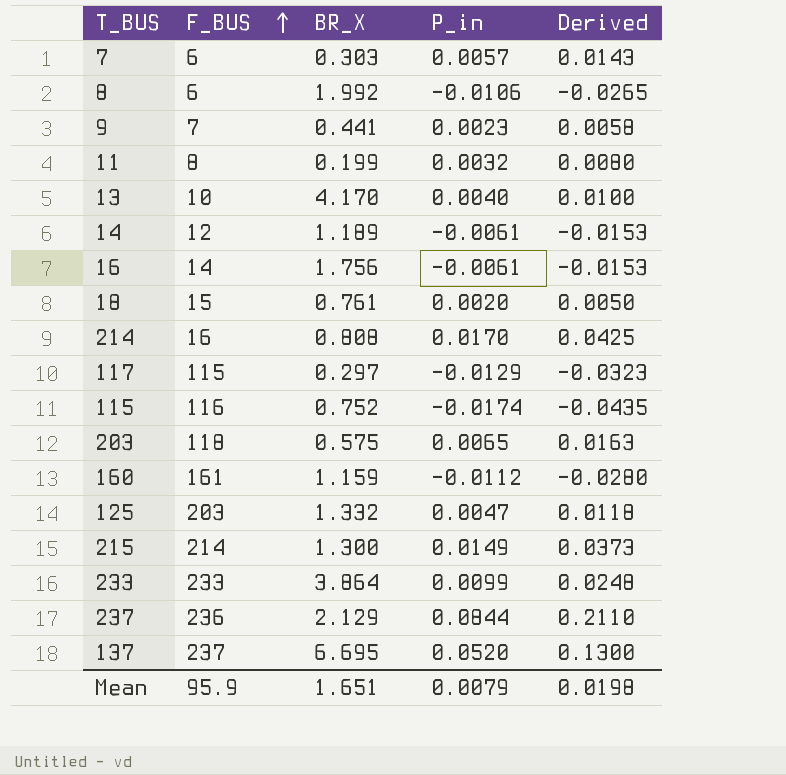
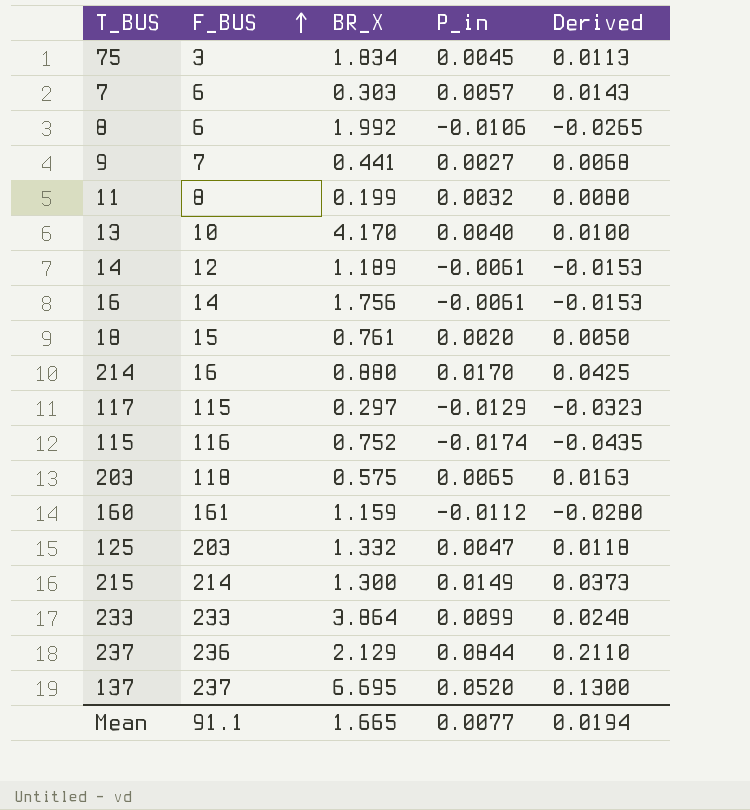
row 75: none -> 3 | 1.834 | 0.0045 | 0.0113
9 | P_in: 0.0023 -> 0.0027
9 | Derived: 0.0058 -> 0.0068
214 | BR_X: 0.808 -> 0.880
Mean | F_BUS: 95.9 -> 91.1
Mean | BR_X: 1.651 -> 1.665
Mean | P_in: 0.0079 -> 0.0077
Mean | Derived: 0.0198 -> 0.0194

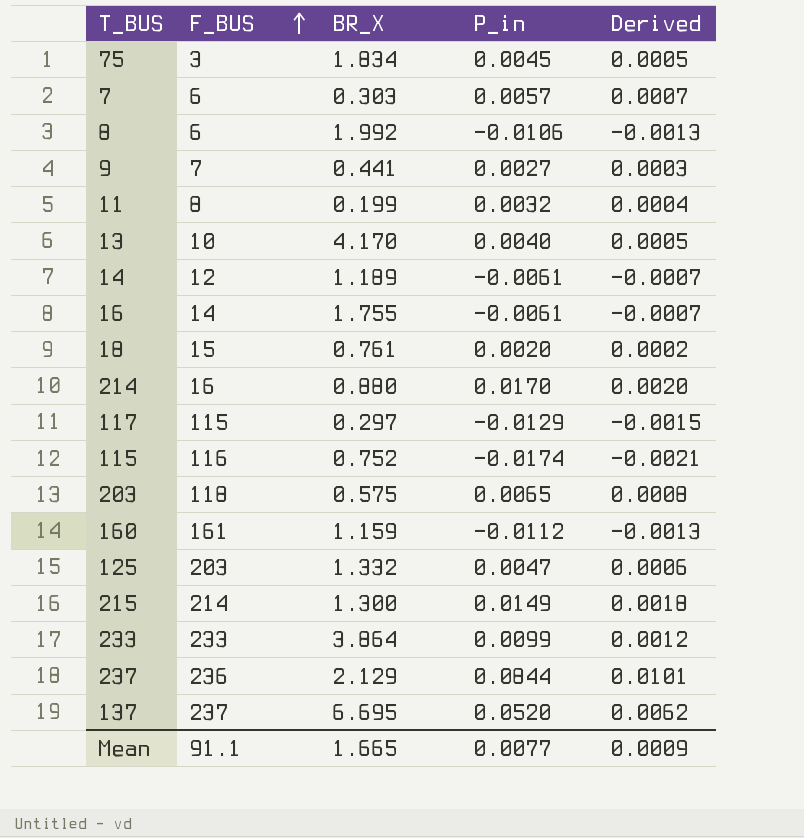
column Derived | formula: [P_in] * 2.5 -> [P_in] * 0.12
16 | BR_X: 1.756 -> 1.755
Mean | Derived: 0.0194 -> 0.0009

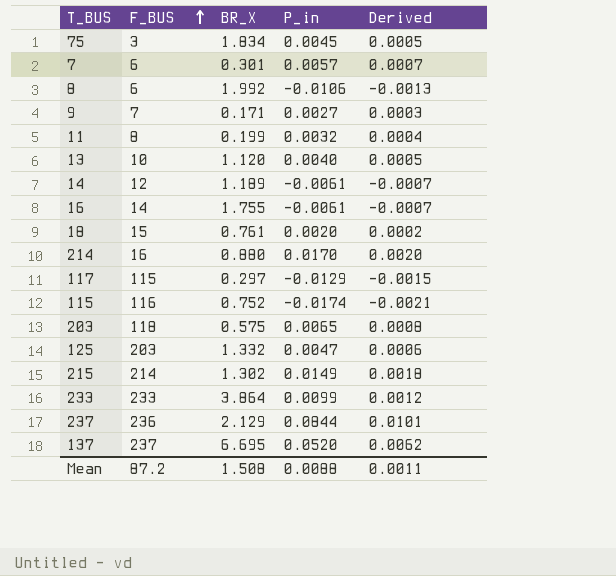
row 160: 161 | 1.159 | -0.0112 | -0.0013 -> none
7 | BR_X: 0.303 -> 0.301
9 | BR_X: 0.441 -> 0.171
13 | BR_X: 4.170 -> 1.120
215 | BR_X: 1.300 -> 1.302
Mean | F_BUS: 91.1 -> 87.2
Mean | BR_X: 1.665 -> 1.508
Mean | P_in: 0.0077 -> 0.0088
Mean | Derived: 0.0009 -> 0.0011

